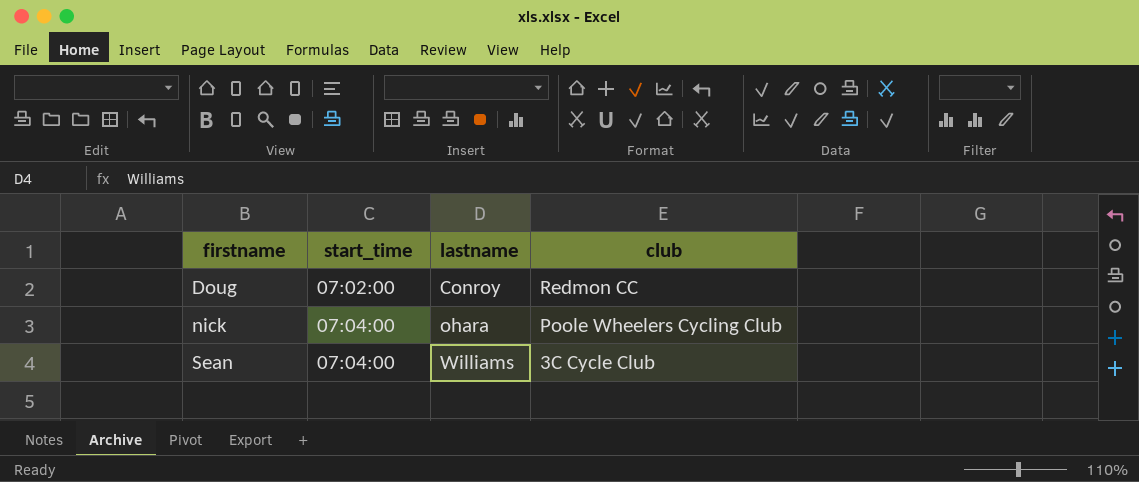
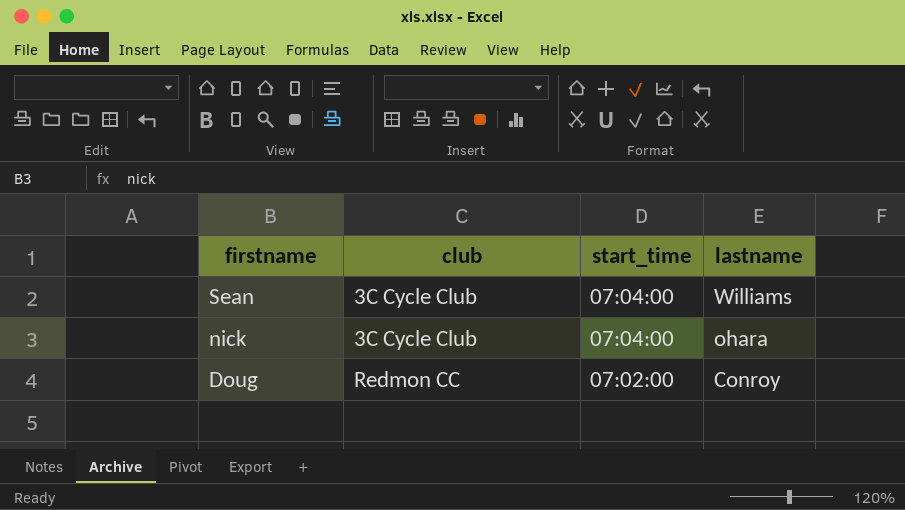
row order: firstname ascending -> firstname descending
column club | position: 4 -> 2
nick | club: Poole Wheelers Cycling Club -> 3C Cycle Club

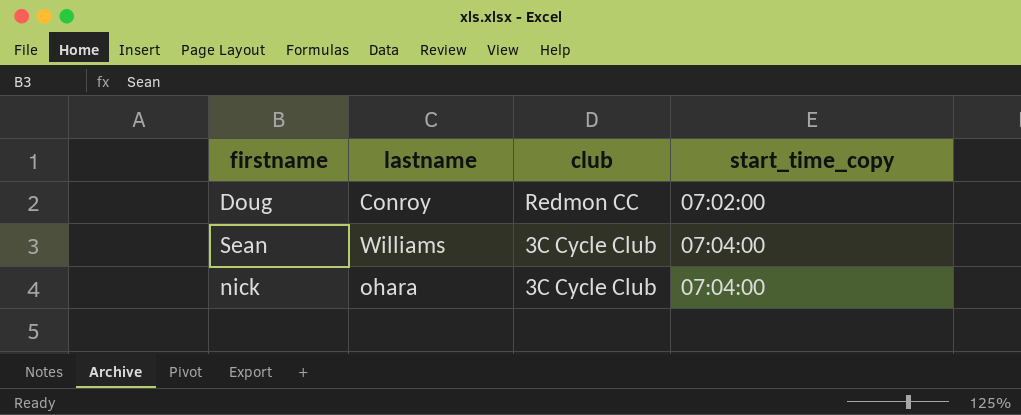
row order: firstname descending -> club descending
column lastname | position: 4 -> 2
column name: start_time -> start_time_copy

